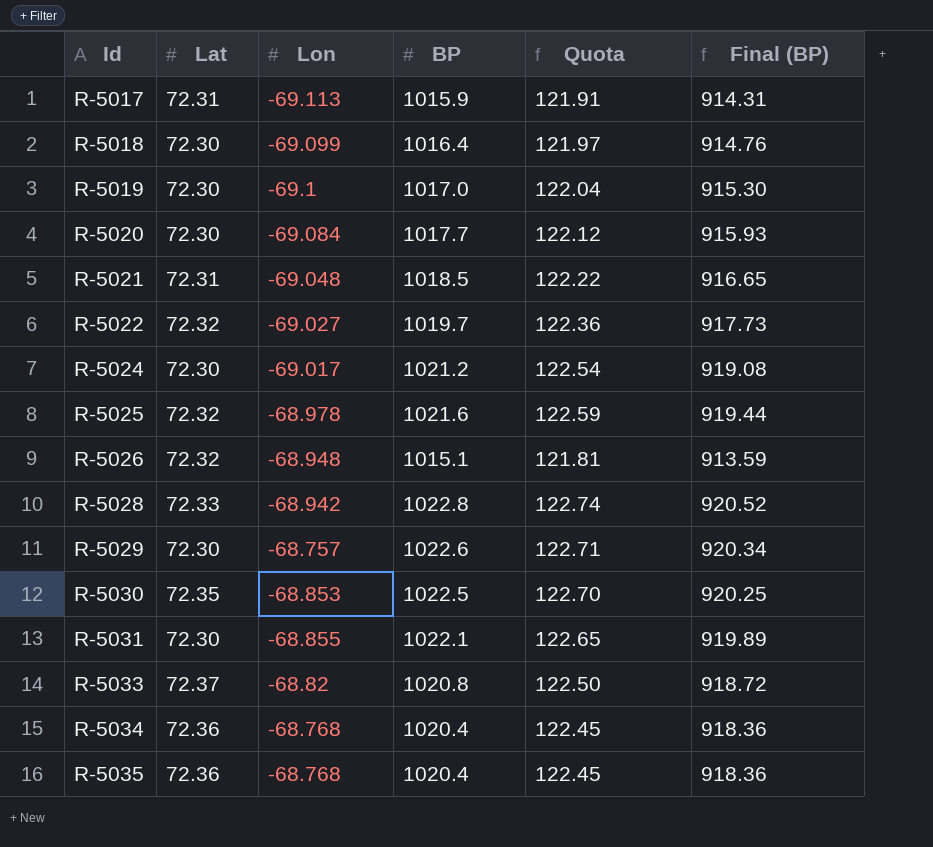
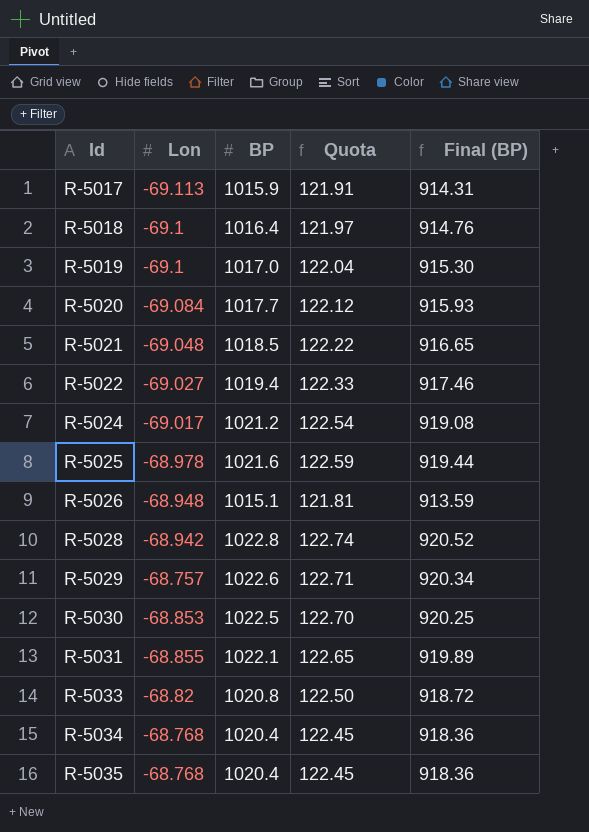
column Lat | position: 2 -> none
R-5018 | Lon: -69.099 -> -69.1
R-5022 | BP: 1019.7 -> 1019.4
R-5022 | Quota: 122.36 -> 122.33
R-5022 | Final (BP): 917.73 -> 917.46

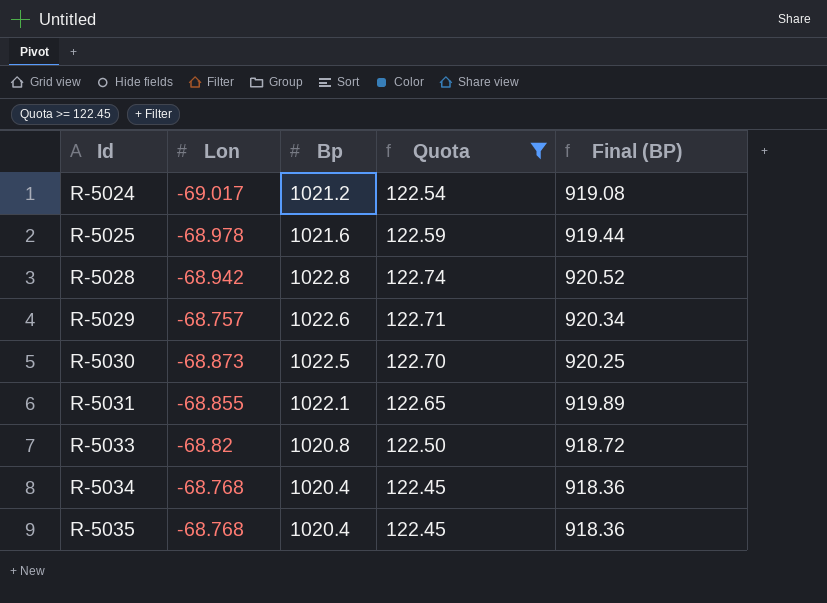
filter: none -> Quota >= 122.45
column name: BP -> Bp
R-5030 | Lon: -68.853 -> -68.873

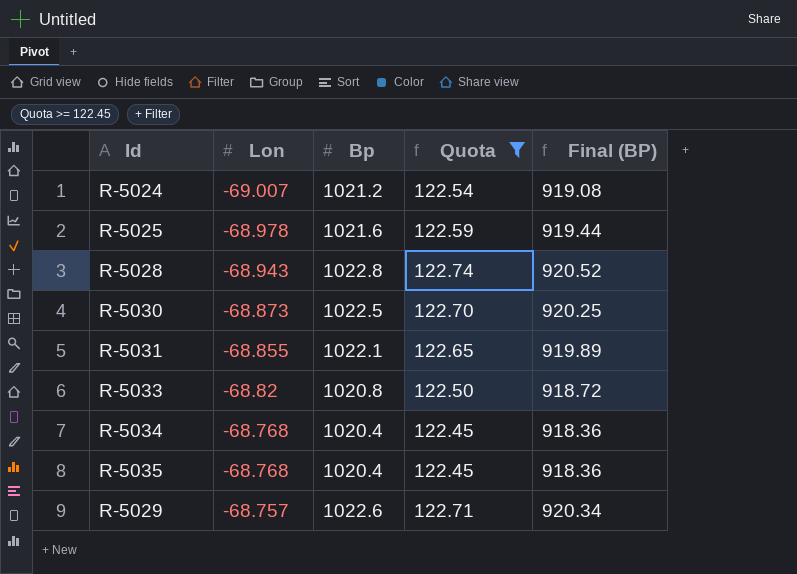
row order: Id ascending -> Lon ascending
R-5024 | Lon: -69.017 -> -69.007
R-5028 | Lon: -68.942 -> -68.943

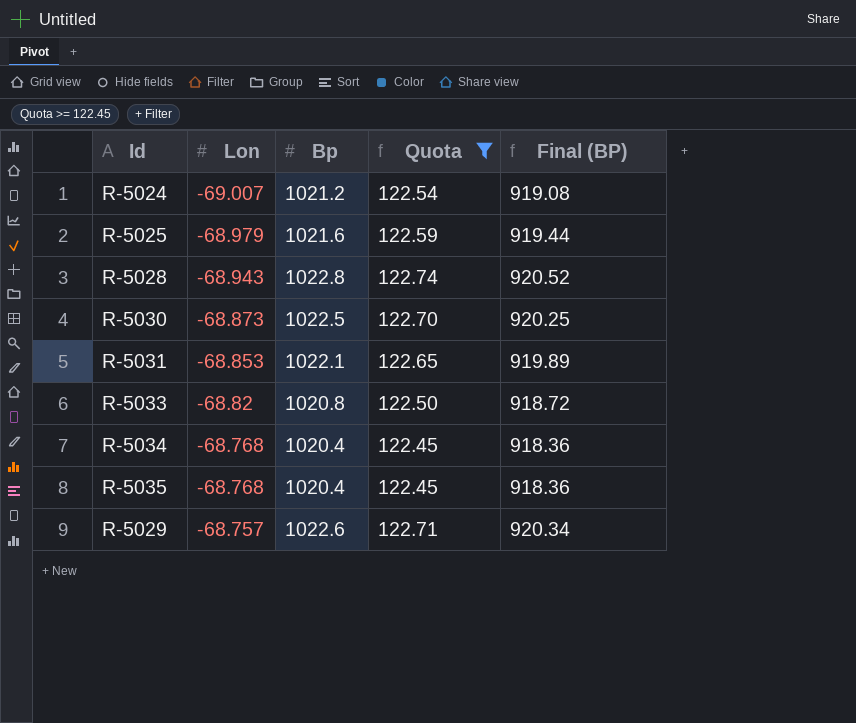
R-5025 | Lon: -68.978 -> -68.979
R-5031 | Lon: -68.855 -> -68.853

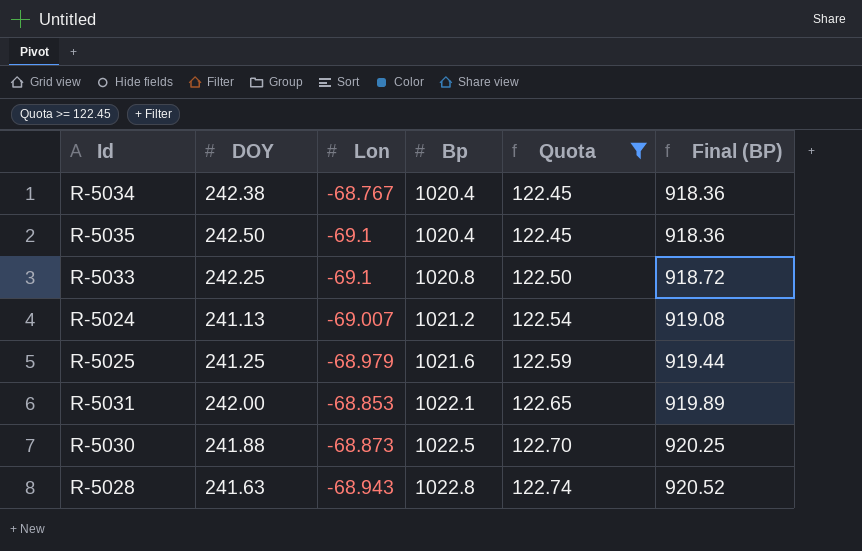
row order: Lon ascending -> Bp ascending
column DOY | position: none -> 2
row R-5029: -68.757 | 1022.6 | 122.71 | 920.34 -> none
R-5034 | Lon: -68.768 -> -68.767
R-5035 | Lon: -68.768 -> -69.1
R-5033 | Lon: -68.82 -> -69.1

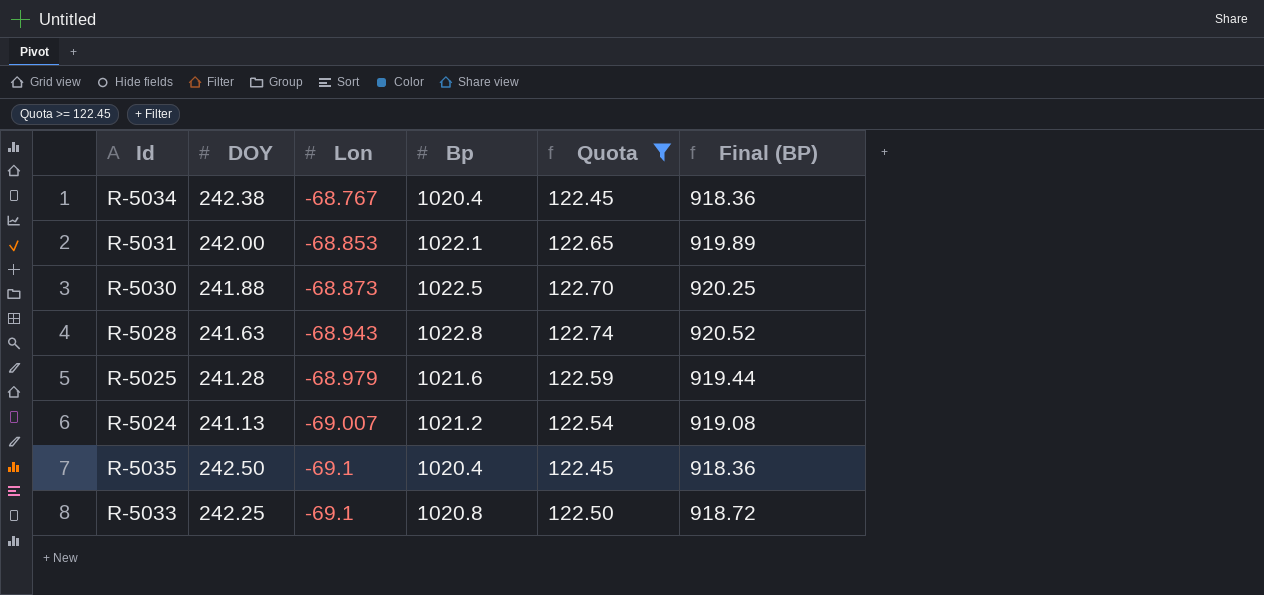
row order: Bp ascending -> Lon descending
R-5025 | DOY: 241.25 -> 241.28

